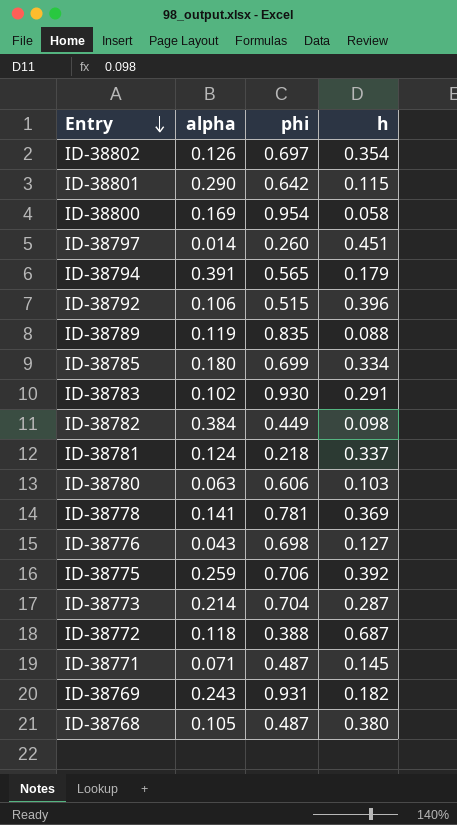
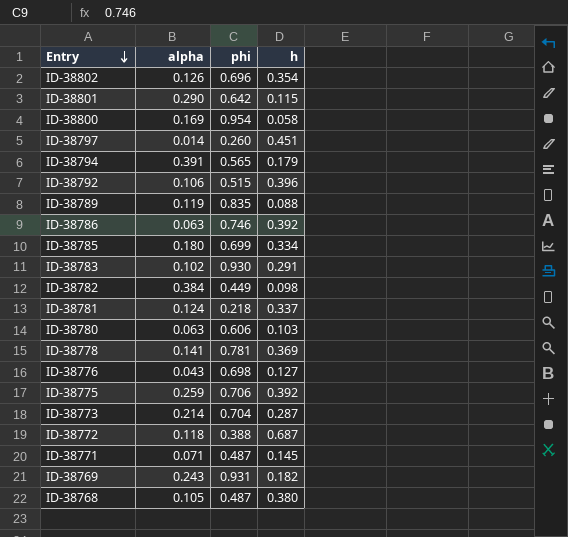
ID-38802 | phi: 0.697 -> 0.696
row ID-38786: none -> 0.063 | 0.746 | 0.392

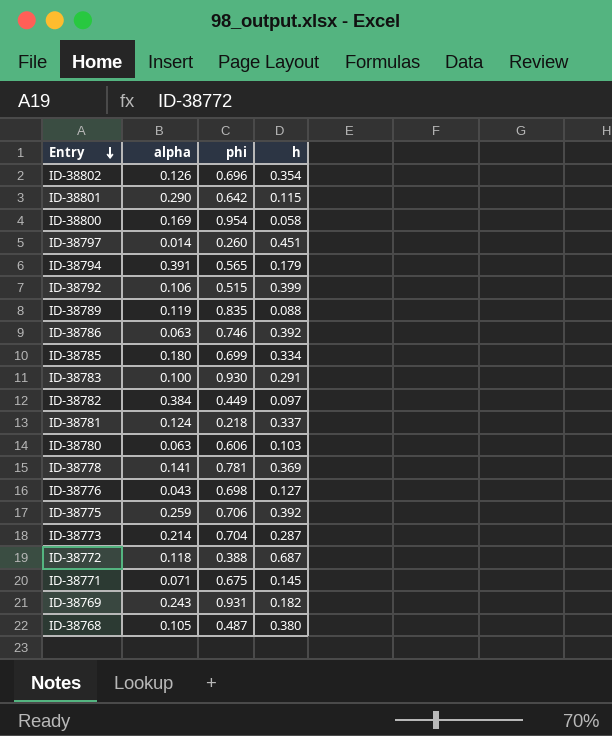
ID-38792 | h: 0.396 -> 0.399
ID-38783 | alpha: 0.102 -> 0.100
ID-38782 | h: 0.098 -> 0.097
ID-38771 | phi: 0.487 -> 0.675

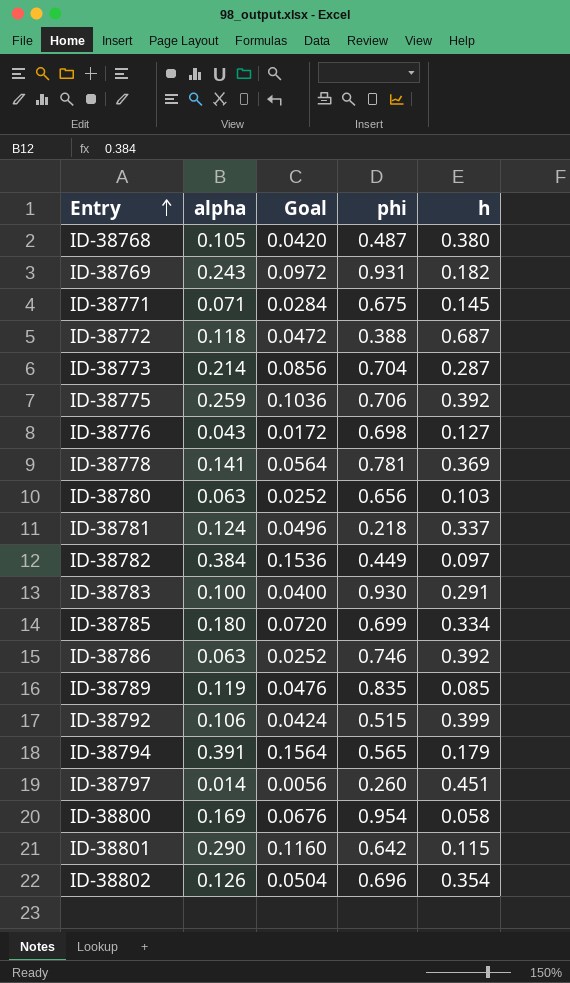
row order: Entry descending -> Entry ascending
column Goal | formula: none -> [alpha] * 0.4
ID-38780 | phi: 0.606 -> 0.656
ID-38789 | h: 0.088 -> 0.085

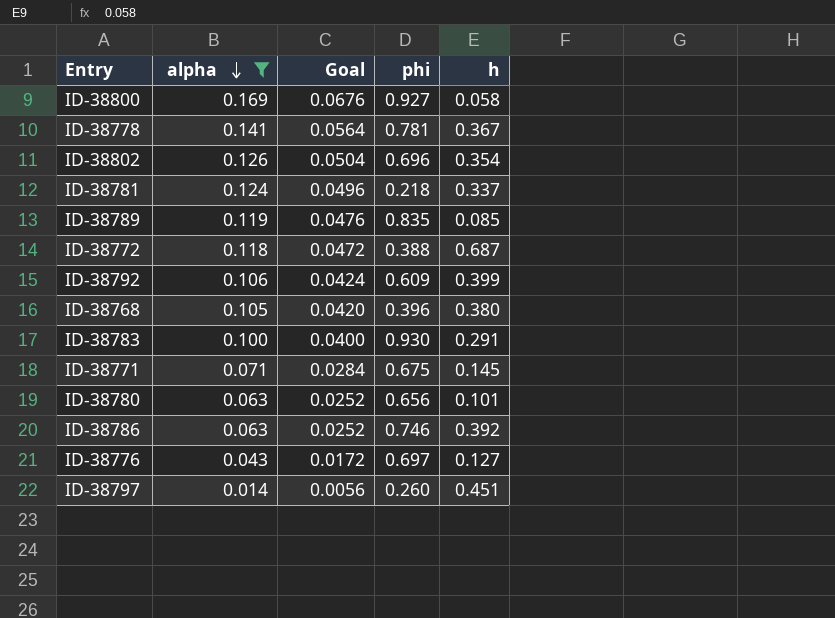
filter: none -> alpha <= 0.169
row order: Entry ascending -> alpha descending
ID-38800 | phi: 0.954 -> 0.927
ID-38778 | h: 0.369 -> 0.367
ID-38792 | phi: 0.515 -> 0.609
ID-38768 | phi: 0.487 -> 0.396
ID-38780 | h: 0.103 -> 0.101
ID-38776 | phi: 0.698 -> 0.697

